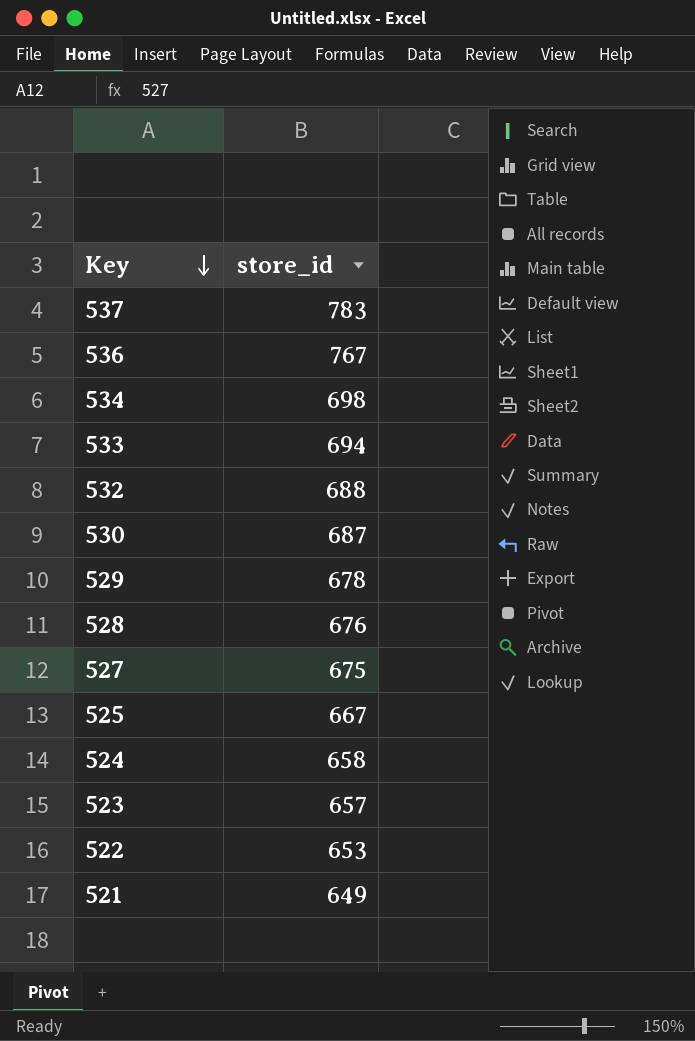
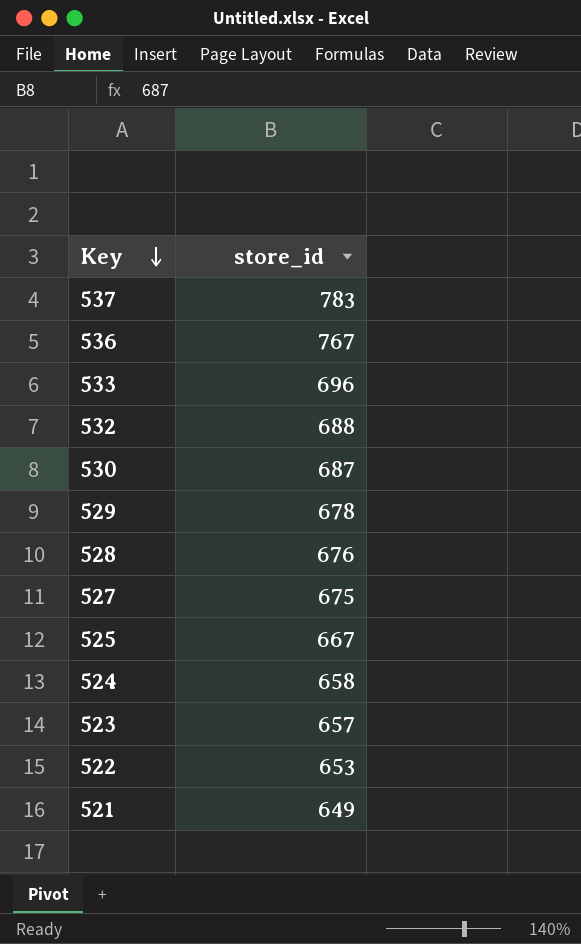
row 534: 698 -> none
533 | store_id: 694 -> 696

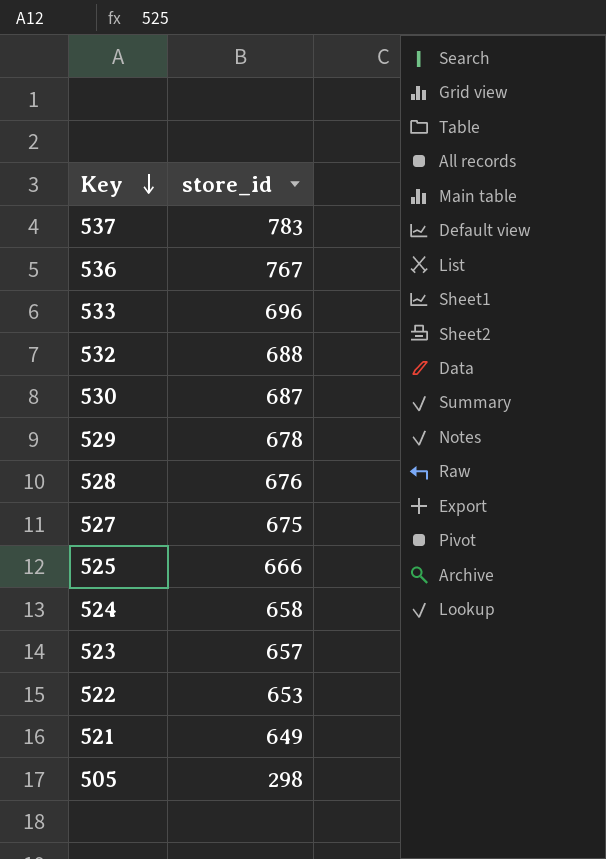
525 | store_id: 667 -> 666
row 505: none -> 298

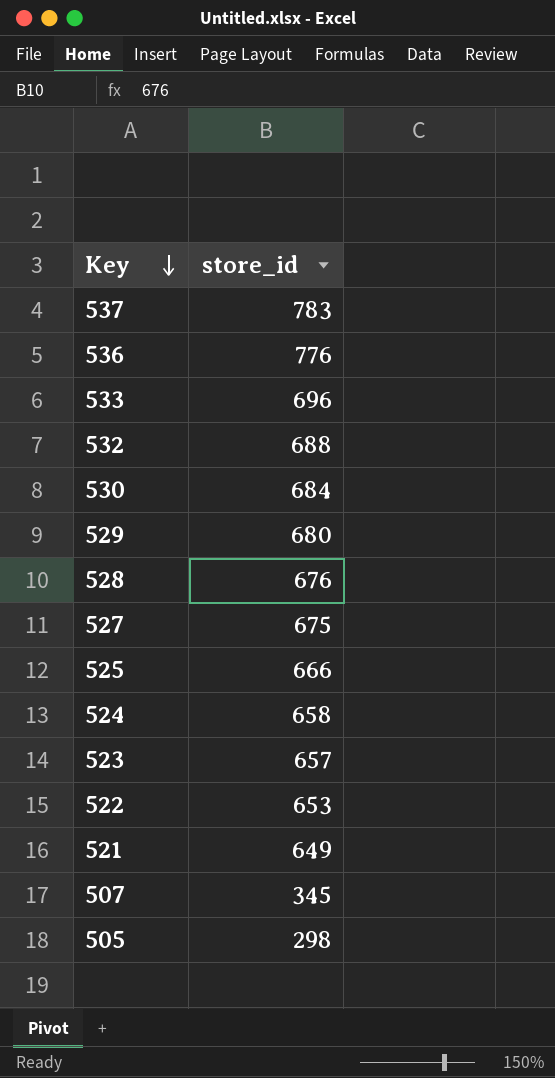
536 | store_id: 767 -> 776
530 | store_id: 687 -> 684
529 | store_id: 678 -> 680
row 507: none -> 345

